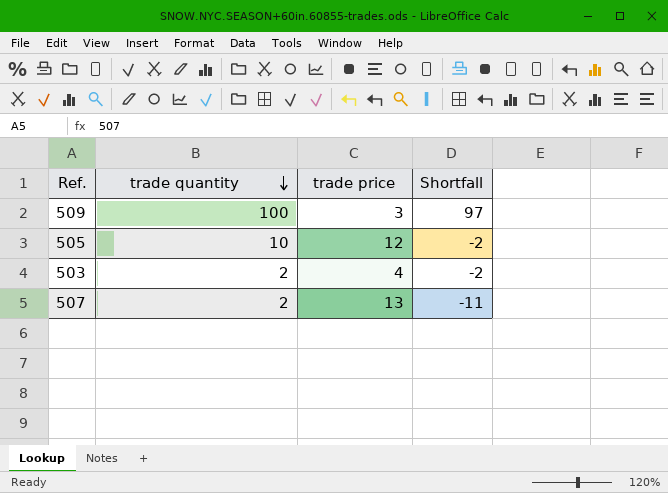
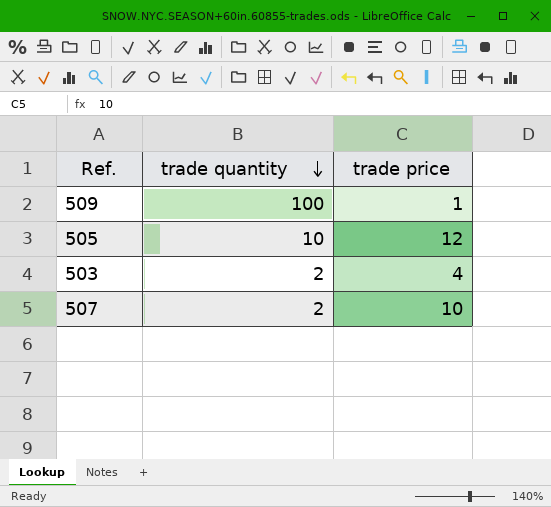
column Shortfall | formula: [trade quantity] - [trade price] -> none
509 | trade price: 3 -> 1
507 | trade price: 13 -> 10

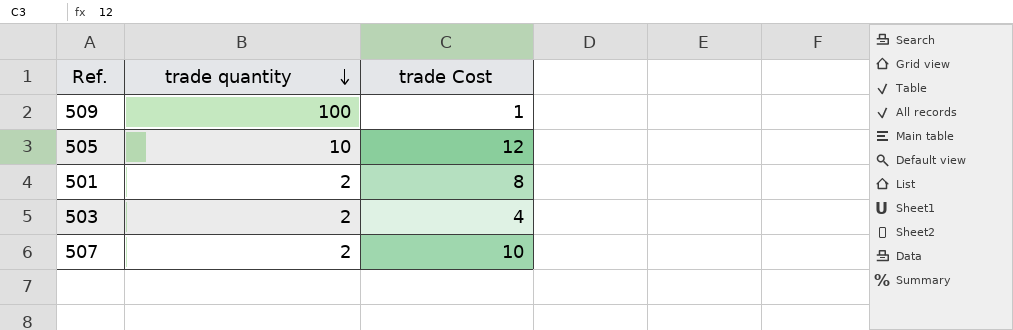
column name: trade price -> trade Cost
row 501: none -> 2 | 8

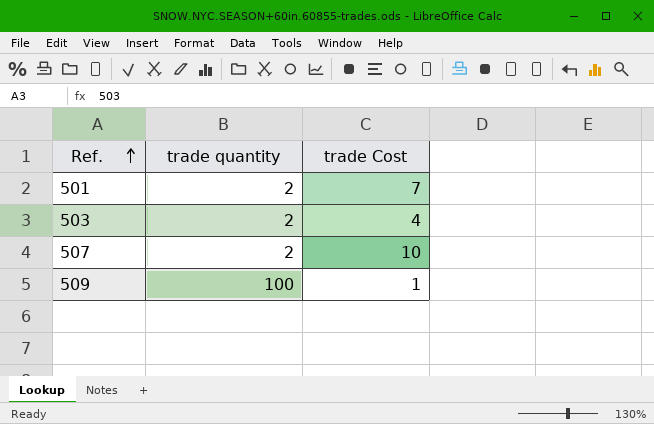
row order: trade quantity descending -> Ref. ascending
row 505: 10 | 12 -> none
501 | trade Cost: 8 -> 7

